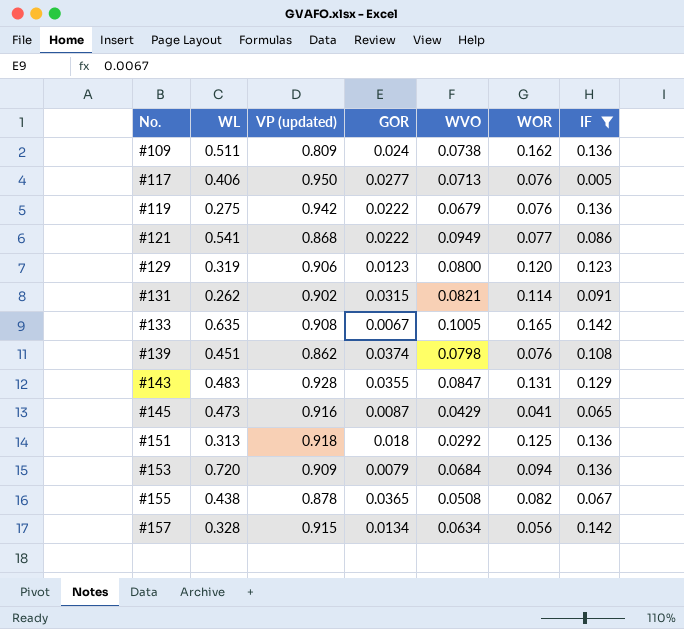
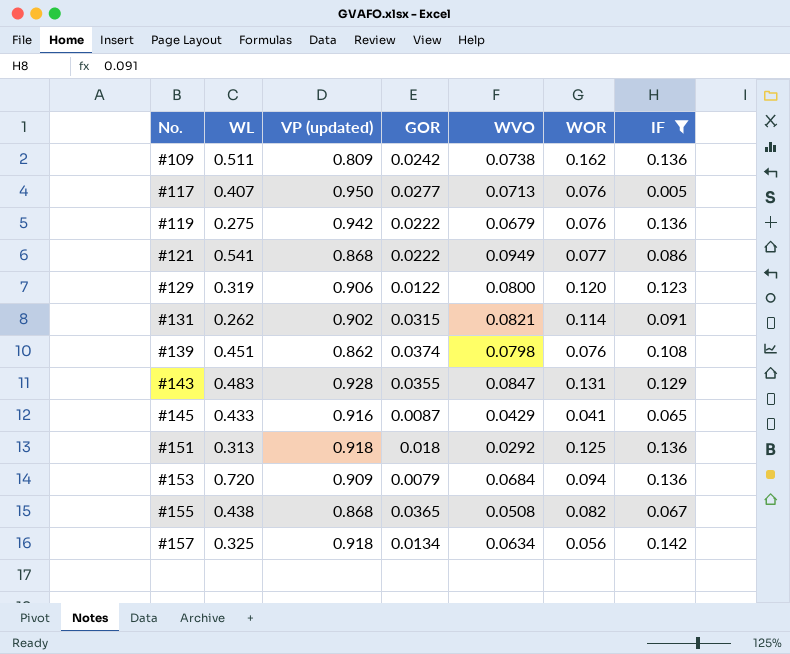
row #133: 0.635 | 0.908 | 0.0067 | 0.1005 | 0.165 | 0.142 -> none
#109 | GOR: 0.024 -> 0.0242
#117 | WL: 0.406 -> 0.407
#129 | GOR: 0.0123 -> 0.0122
#145 | WL: 0.473 -> 0.433
#155 | VP (updated): 0.878 -> 0.868
#157 | WL: 0.328 -> 0.325
#157 | VP (updated): 0.915 -> 0.918

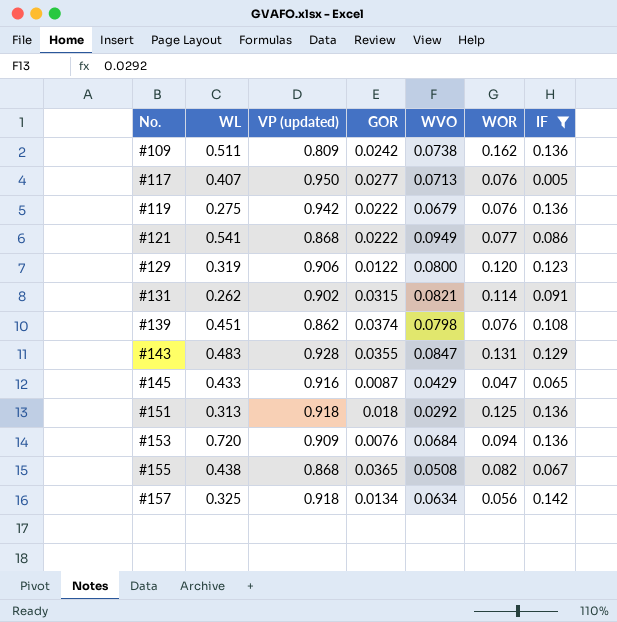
#145 | WOR: 0.041 -> 0.047
#153 | GOR: 0.0079 -> 0.0076

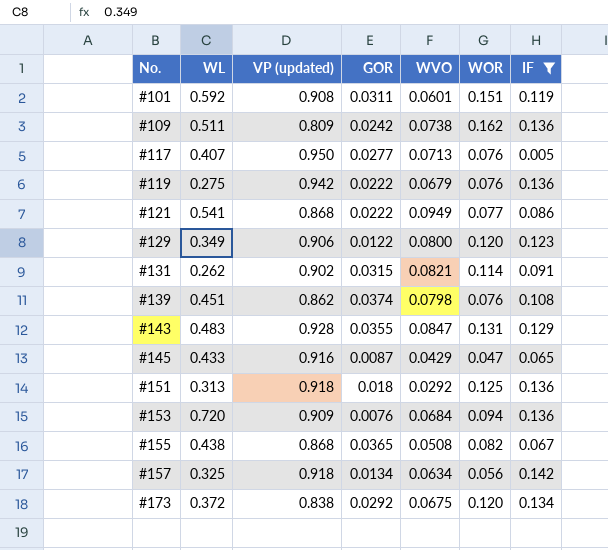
row #101: none -> 0.592 | 0.908 | 0.0311 | 0.0601 | 0.151 | 0.119
#129 | WL: 0.319 -> 0.349
row #173: none -> 0.372 | 0.838 | 0.0292 | 0.0675 | 0.120 | 0.134

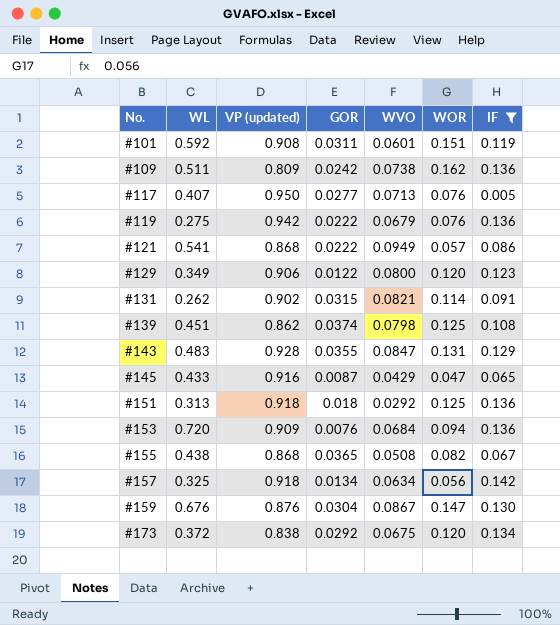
#121 | WOR: 0.077 -> 0.057
#139 | WOR: 0.076 -> 0.125
row #159: none -> 0.676 | 0.876 | 0.0304 | 0.0867 | 0.147 | 0.130

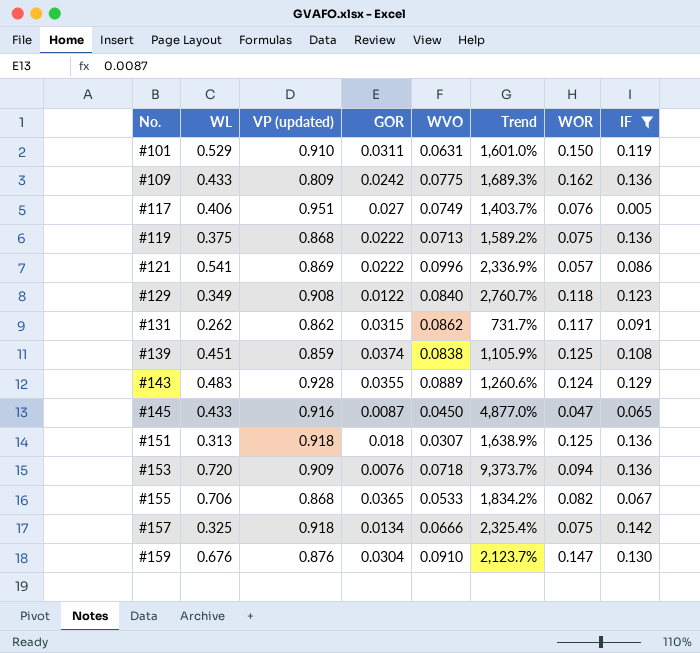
column Trend | formula: none -> ([WL] - [GOR]) / [GOR]
row #173: 0.372 | 0.838 | 0.0292 | 0.0675 | 0.120 | 0.134 -> none
#101 | WL: 0.592 -> 0.529
#101 | VP (updated): 0.908 -> 0.910
#101 | WVO: 0.0601 -> 0.0631
#101 | WOR: 0.151 -> 0.150
#109 | WL: 0.511 -> 0.433
#109 | WVO: 0.0738 -> 0.0775
#117 | WL: 0.407 -> 0.406
#117 | VP (updated): 0.950 -> 0.951
#117 | GOR: 0.0277 -> 0.027
#117 | WVO: 0.0713 -> 0.0749
#119 | WL: 0.275 -> 0.375
#119 | VP (updated): 0.942 -> 0.868
#119 | WVO: 0.0679 -> 0.0713
#119 | WOR: 0.076 -> 0.075
#121 | VP (updated): 0.868 -> 0.869
#121 | WVO: 0.0949 -> 0.0996
#129 | VP (updated): 0.906 -> 0.908
#129 | WVO: 0.0800 -> 0.0840
#129 | WOR: 0.120 -> 0.118
#131 | VP (updated): 0.902 -> 0.862
#131 | WVO: 0.0821 -> 0.0862
#131 | WOR: 0.114 -> 0.117
#139 | VP (updated): 0.862 -> 0.859
#139 | WVO: 0.0798 -> 0.0838
#143 | WVO: 0.0847 -> 0.0889
#143 | WOR: 0.131 -> 0.124
#145 | WVO: 0.0429 -> 0.0450
#151 | WVO: 0.0292 -> 0.0307
#153 | WVO: 0.0684 -> 0.0718
#155 | WL: 0.438 -> 0.706
#155 | WVO: 0.0508 -> 0.0533
#157 | WVO: 0.0634 -> 0.0666
#157 | WOR: 0.056 -> 0.075
#159 | WVO: 0.0867 -> 0.0910

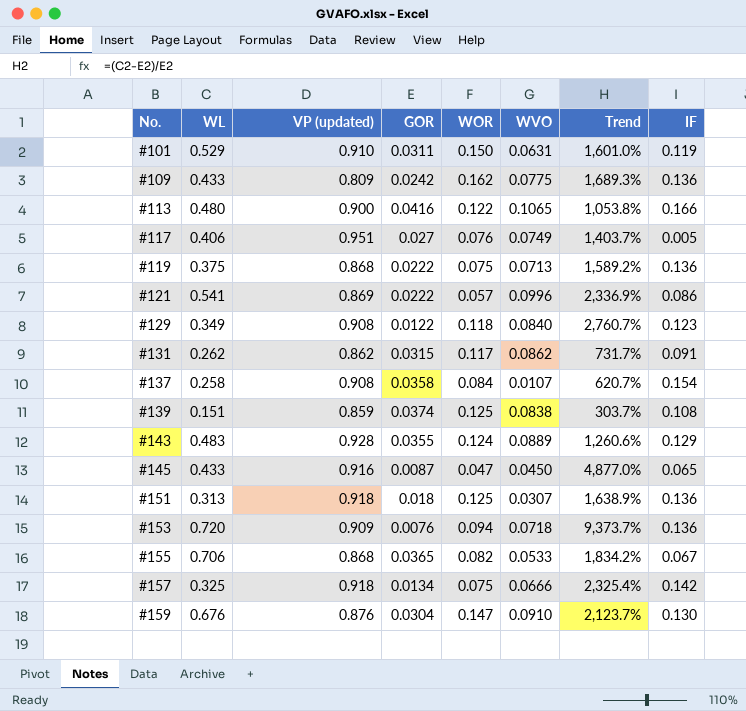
filter: IF <= 0.142 -> none
column WOR | position: 7 -> 5
#139 | WL: 0.451 -> 0.151
#139 | Trend: 1,105.9% -> 303.7%

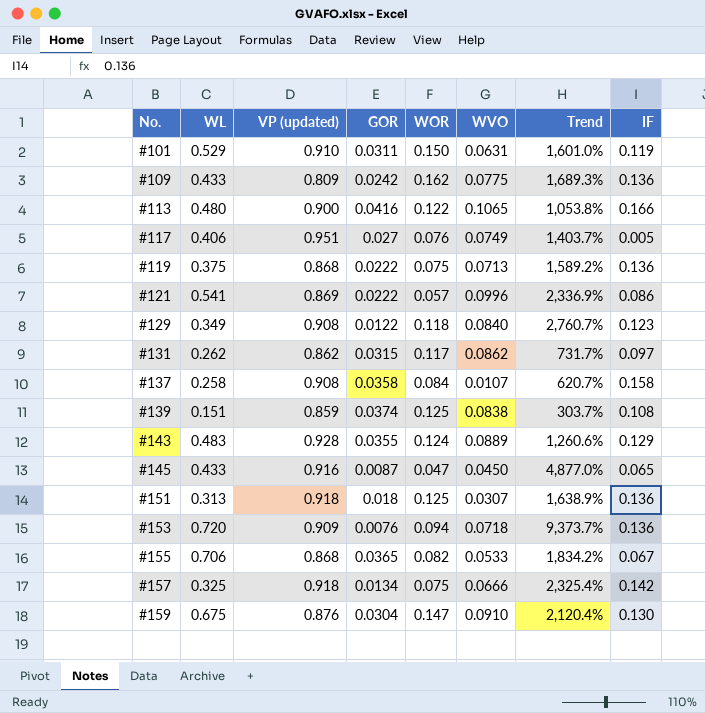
#131 | IF: 0.091 -> 0.097
#137 | IF: 0.154 -> 0.158
#159 | WL: 0.676 -> 0.675
#159 | Trend: 2,123.7% -> 2,120.4%

